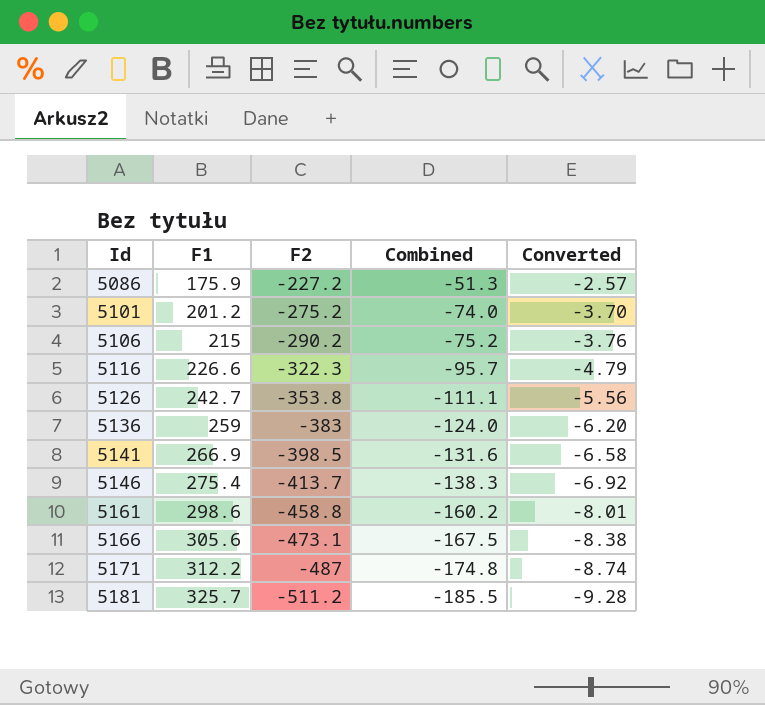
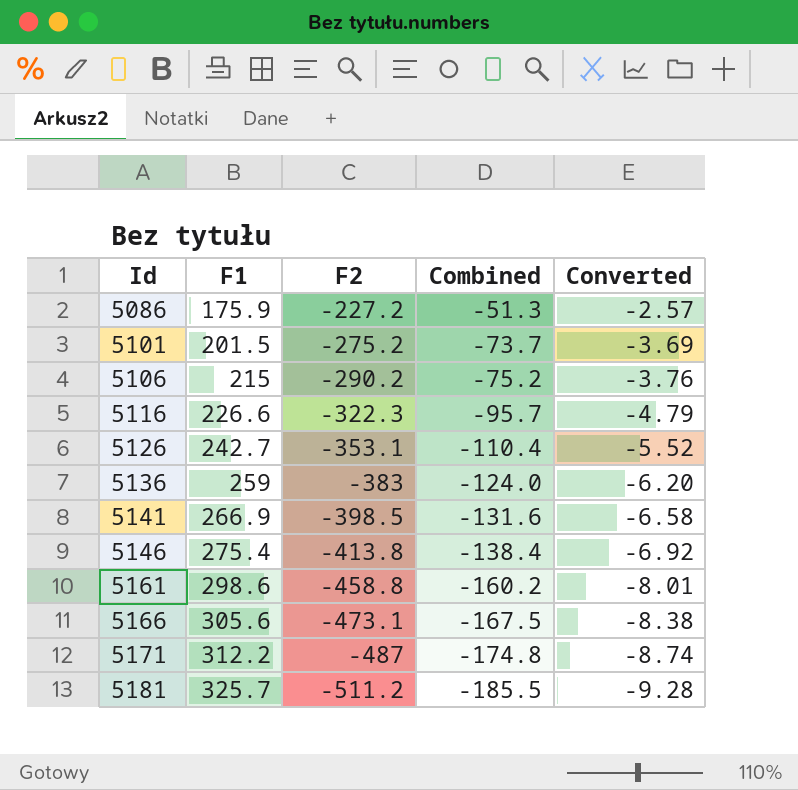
5101 | F1: 201.2 -> 201.5
5101 | Combined: -74.0 -> -73.7
5101 | Converted: -3.70 -> -3.69
5126 | F2: -353.8 -> -353.1
5126 | Combined: -111.1 -> -110.4
5126 | Converted: -5.56 -> -5.52
5146 | F2: -413.7 -> -413.8
5146 | Combined: -138.3 -> -138.4

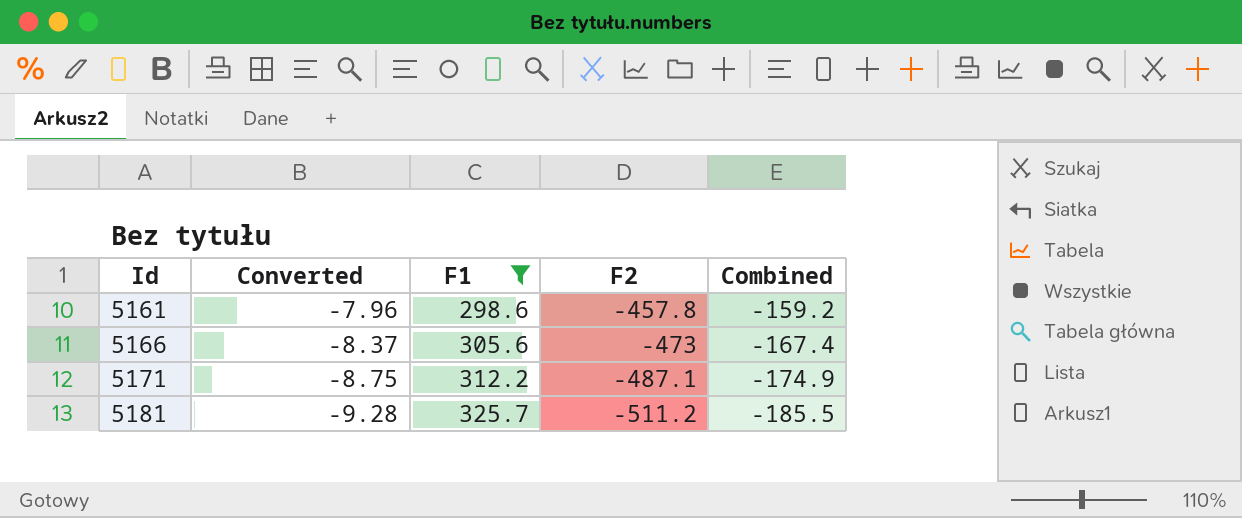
filter: none -> F1 >= 298.6
column Converted | position: 5 -> 2
5161 | Converted: -8.01 -> -7.96
5161 | F2: -458.8 -> -457.8
5161 | Combined: -160.2 -> -159.2
5166 | Converted: -8.38 -> -8.37
5166 | F2: -473.1 -> -473
5166 | Combined: -167.5 -> -167.4
5171 | Converted: -8.74 -> -8.75
5171 | F2: -487 -> -487.1
5171 | Combined: -174.8 -> -174.9

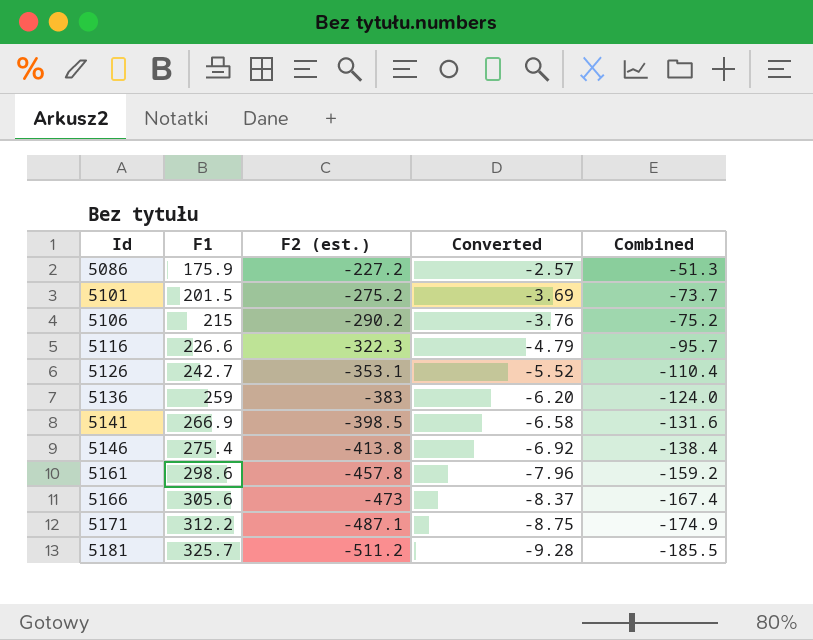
filter: F1 >= 298.6 -> none
column name: F2 -> F2 (est.)
column Converted | position: 2 -> 4

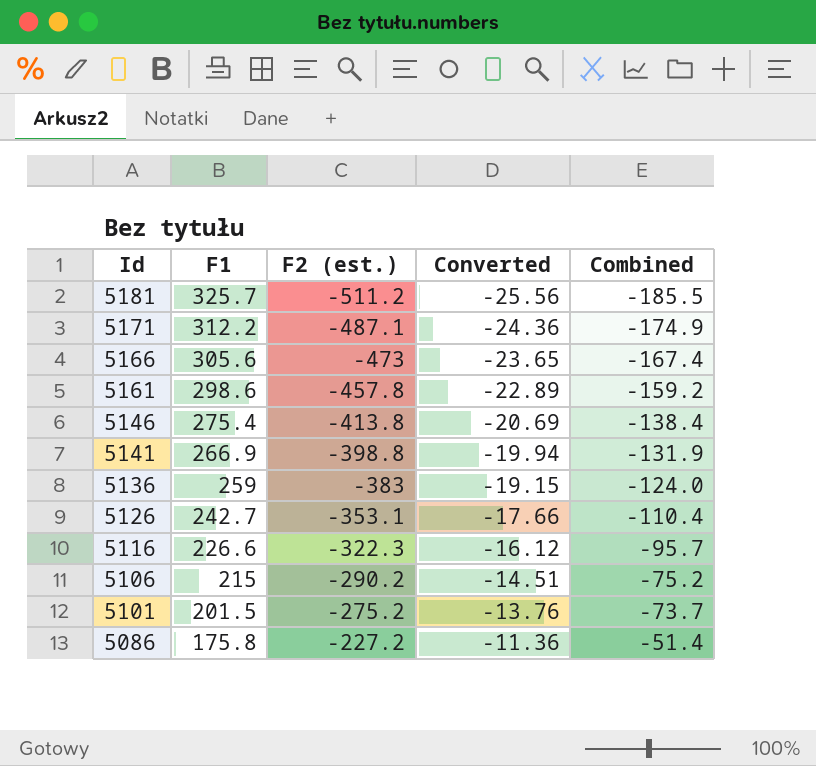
row order: Id ascending -> Id descending
column Converted | formula: [Combined] * 0.05 -> [F2 (est.)] * 0.05
5141 | F2 (est.): -398.5 -> -398.8
5141 | Combined: -131.6 -> -131.9
5086 | F1: 175.9 -> 175.8
5086 | Combined: -51.3 -> -51.4

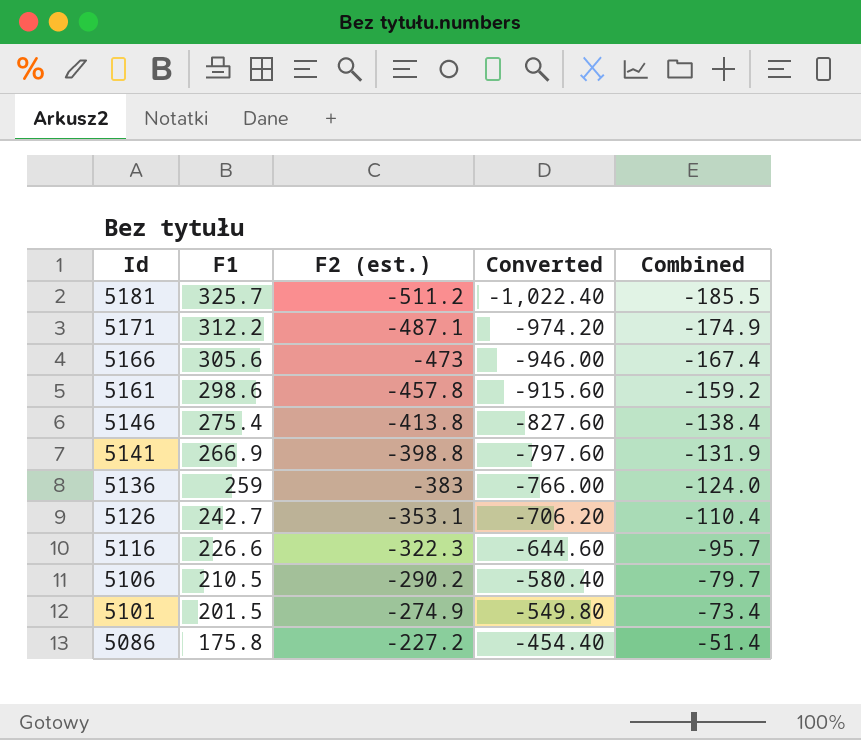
column Converted | formula: [F2 (est.)] * 0.05 -> [F2 (est.)] * 2
5106 | F1: 215 -> 210.5
5106 | Combined: -75.2 -> -79.7
5101 | F2 (est.): -275.2 -> -274.9
5101 | Combined: -73.7 -> -73.4

